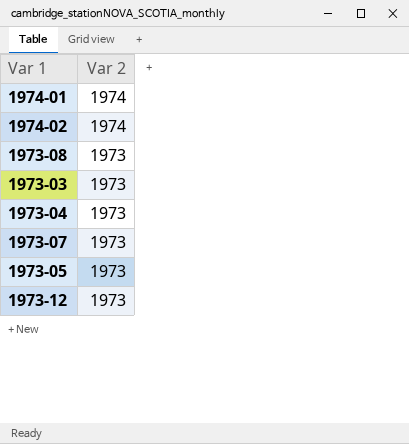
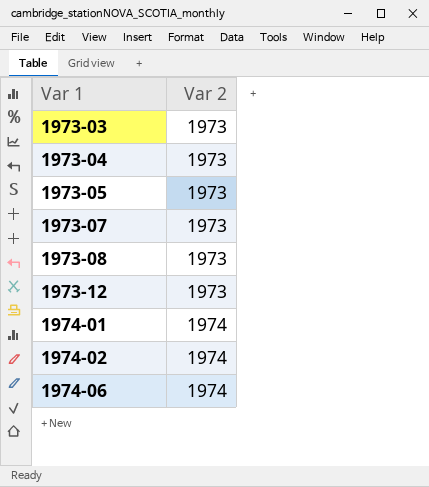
row order: Var 2 descending -> Var 1 ascending
row 1974-06: none -> 1974

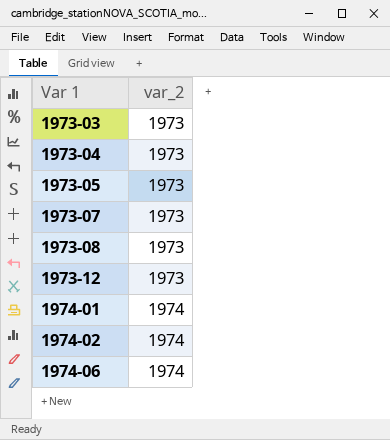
column name: Var 2 -> var_2

